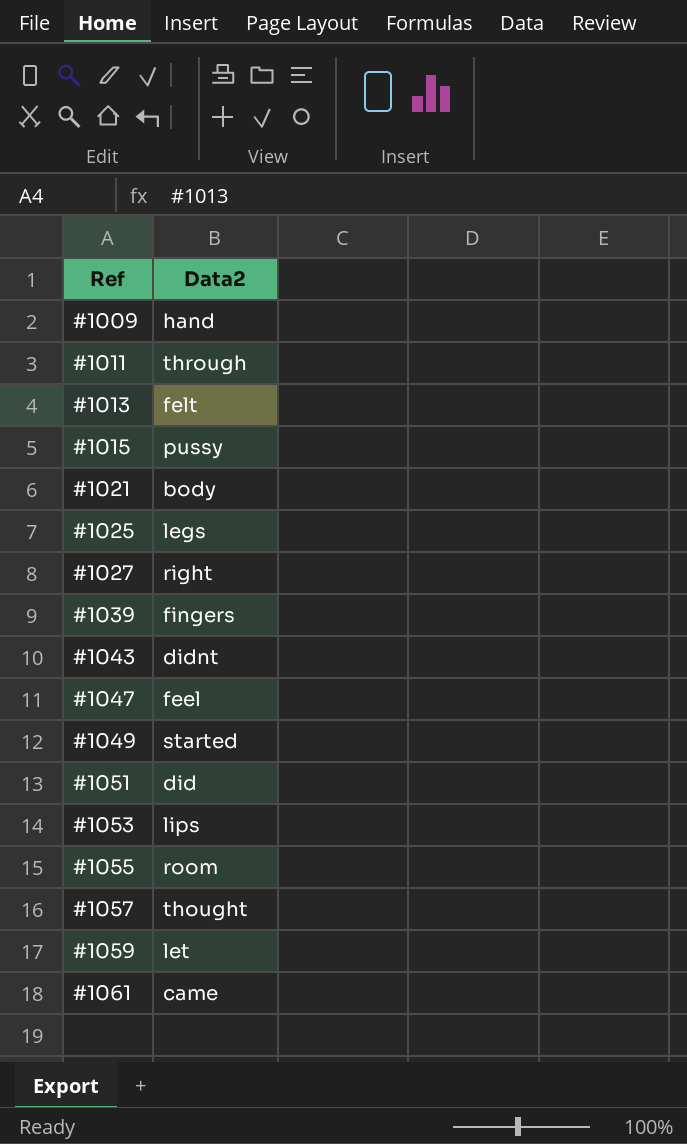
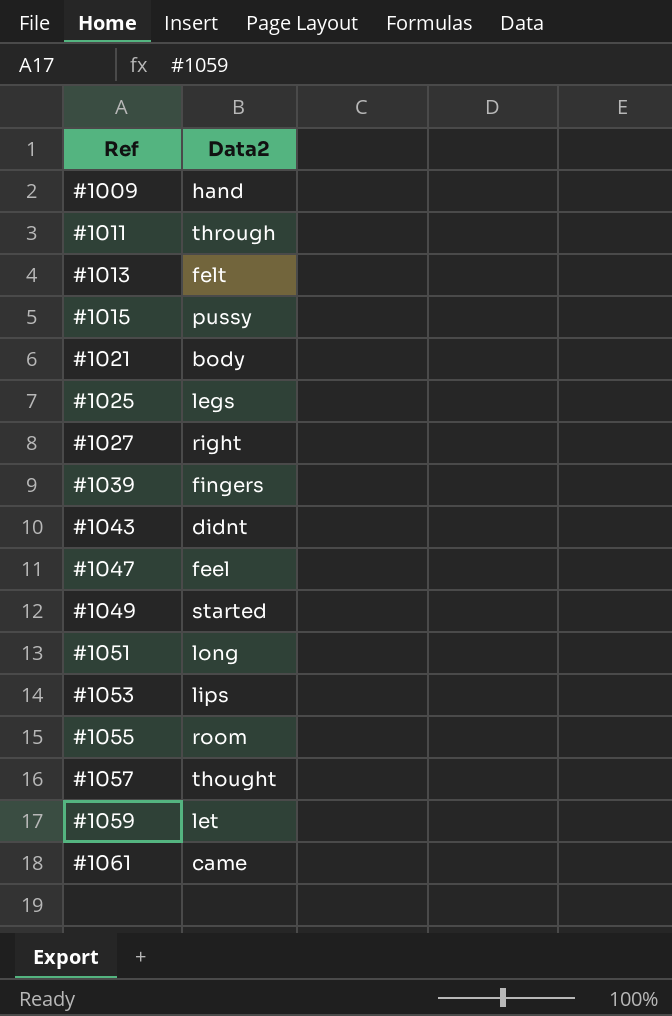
#1051 | Data2: did -> long

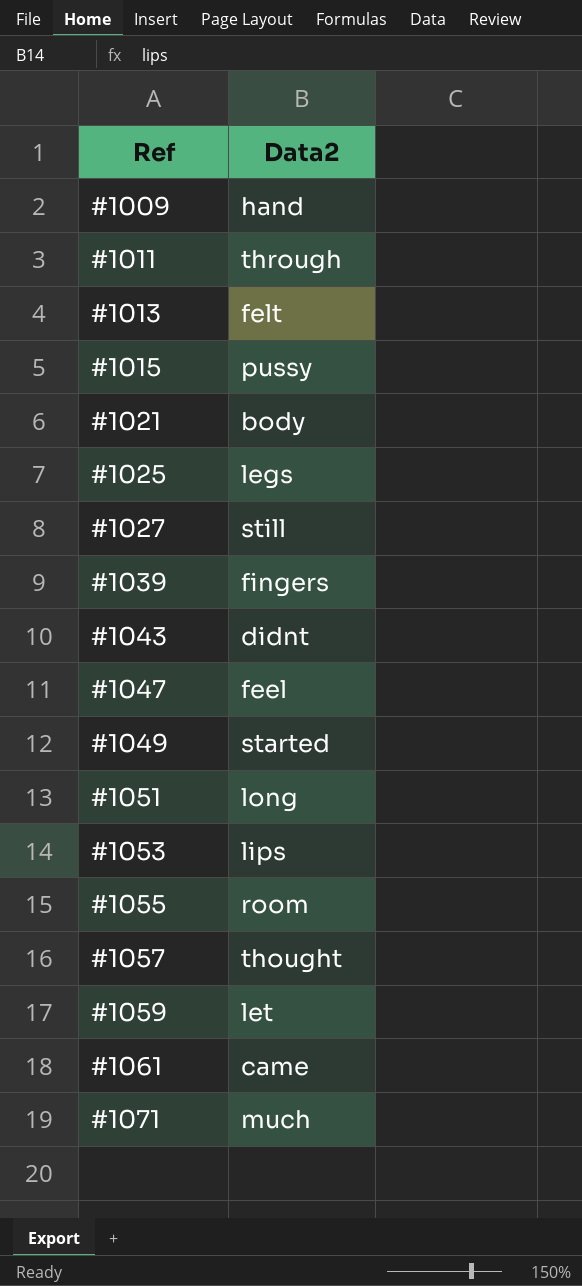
#1027 | Data2: right -> still
row #1071: none -> much

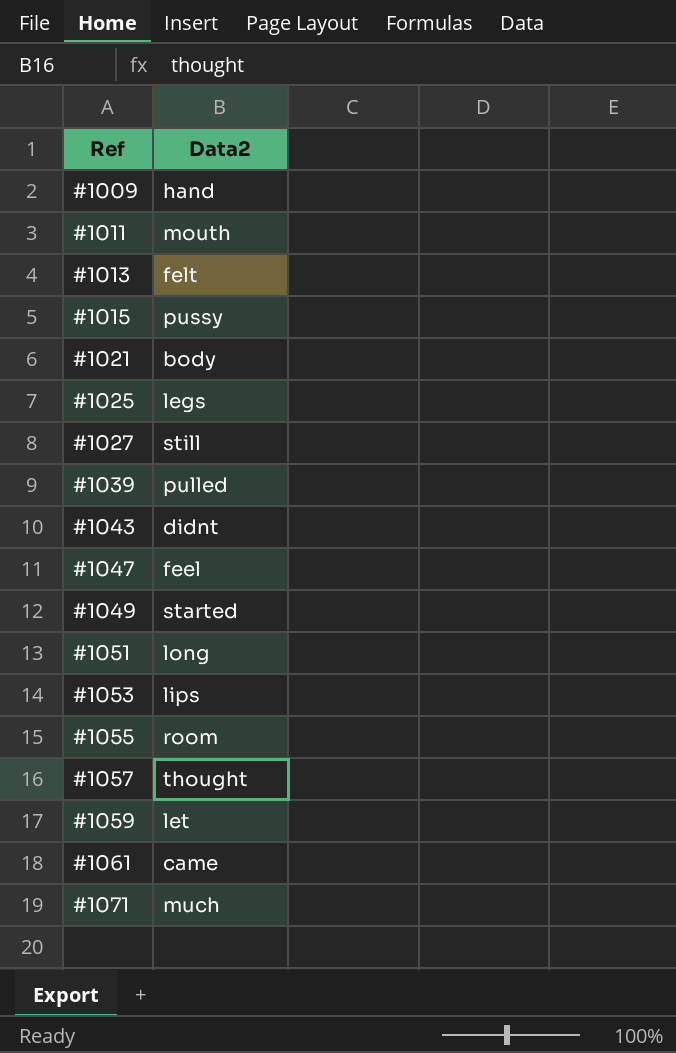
#1011 | Data2: through -> mouth
#1039 | Data2: fingers -> pulled

